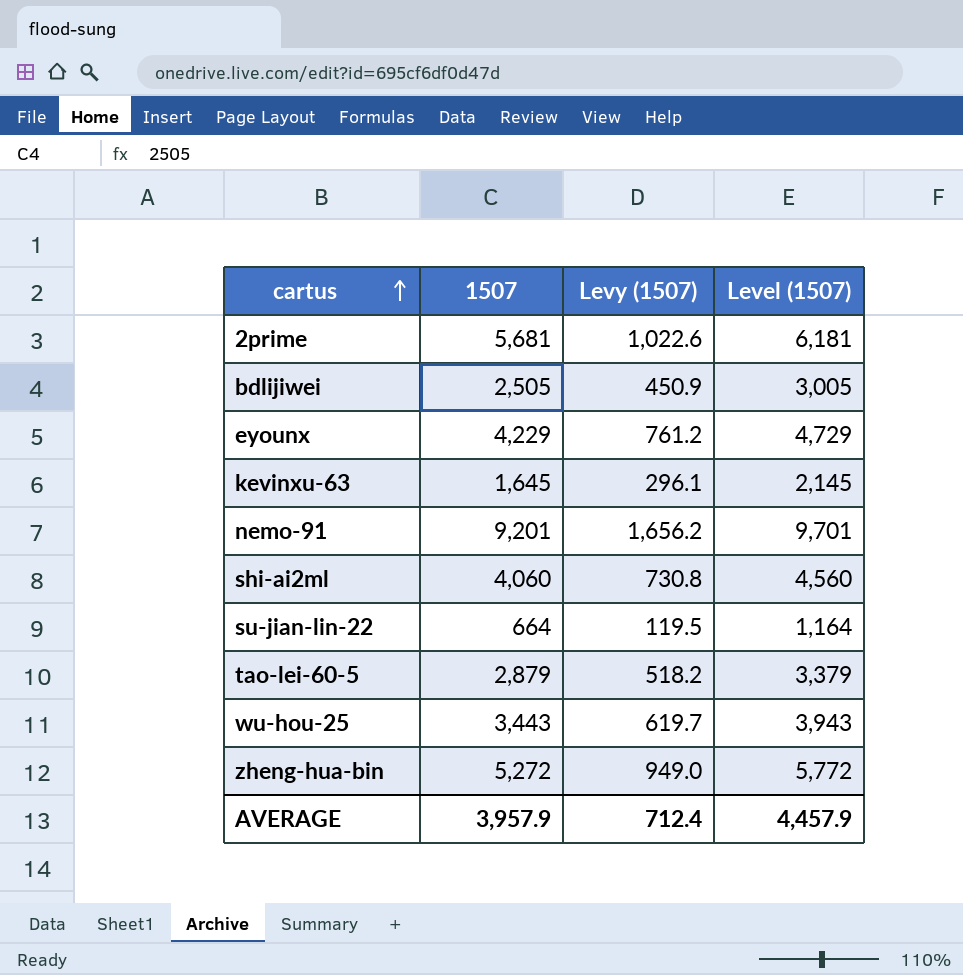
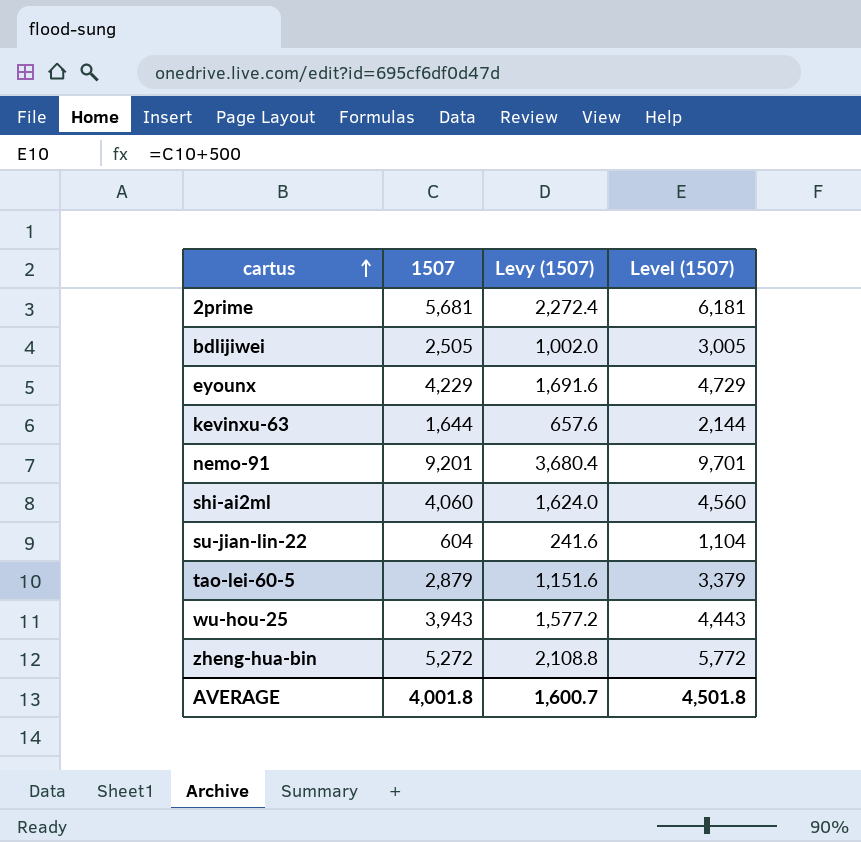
column Levy (1507) | formula: [1507] * 0.18 -> [1507] * 0.4
kevinxu-63 | 1507: 1,645 -> 1,644
kevinxu-63 | Level (1507): 2,145 -> 2,144
su-jian-lin-22 | 1507: 664 -> 604
su-jian-lin-22 | Level (1507): 1,164 -> 1,104
wu-hou-25 | 1507: 3,443 -> 3,943
wu-hou-25 | Level (1507): 3,943 -> 4,443
AVERAGE | 1507: 3,957.9 -> 4,001.8
AVERAGE | Levy (1507): 712.4 -> 1,600.7
AVERAGE | Level (1507): 4,457.9 -> 4,501.8

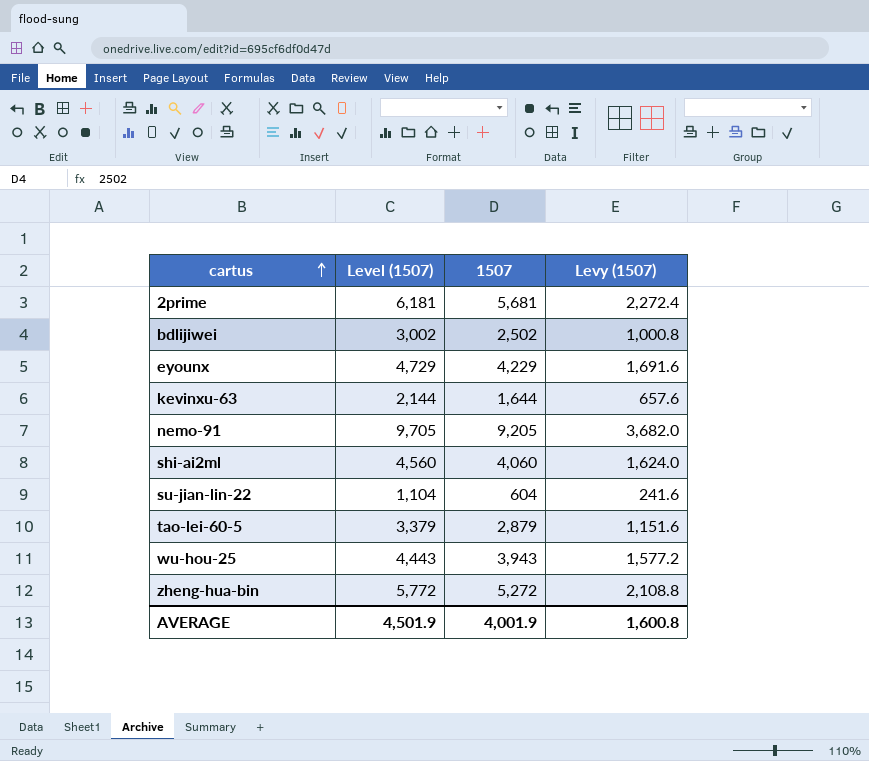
column Level (1507) | position: 4 -> 2
bdlijiwei | Level (1507): 3,005 -> 3,002
bdlijiwei | 1507: 2,505 -> 2,502
bdlijiwei | Levy (1507): 1,002.0 -> 1,000.8
nemo-91 | Level (1507): 9,701 -> 9,705
nemo-91 | 1507: 9,201 -> 9,205
nemo-91 | Levy (1507): 3,680.4 -> 3,682.0
AVERAGE | Level (1507): 4,501.8 -> 4,501.9
AVERAGE | 1507: 4,001.8 -> 4,001.9
AVERAGE | Levy (1507): 1,600.7 -> 1,600.8

